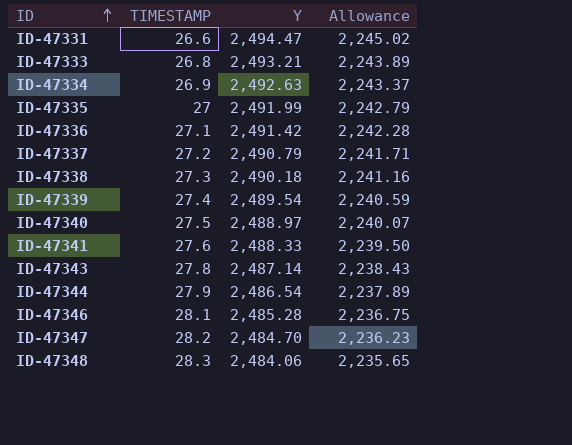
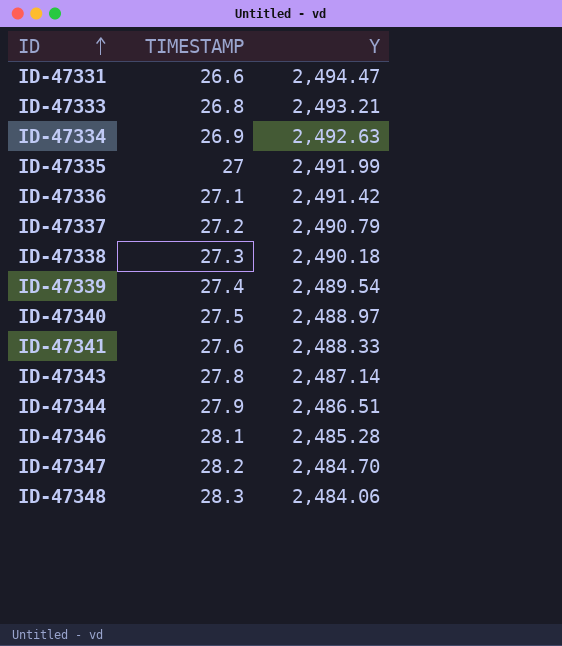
column Allowance | formula: [Y] * 0.9 -> none
ID-47344 | Y: 2,486.54 -> 2,486.51

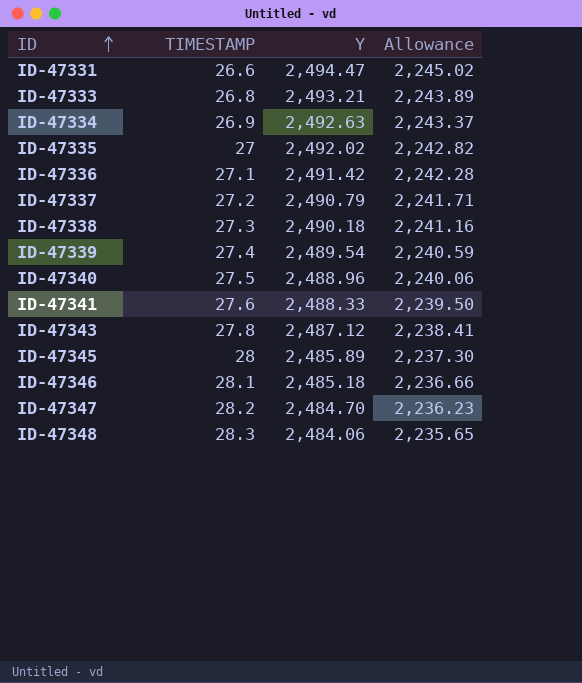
column Allowance | formula: none -> [Y] * 0.9
row ID-47344: 27.9 | 2,486.51 -> none
ID-47335 | Y: 2,491.99 -> 2,492.02
ID-47340 | Y: 2,488.97 -> 2,488.96
ID-47343 | Y: 2,487.14 -> 2,487.12
row ID-47345: none -> 28 | 2,485.89 | 2,237.30
ID-47346 | Y: 2,485.28 -> 2,485.18

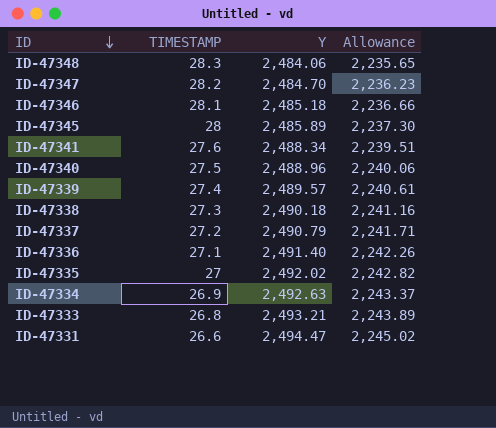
row order: ID ascending -> ID descending
row ID-47343: 27.8 | 2,487.12 | 2,238.41 -> none
ID-47341 | Y: 2,488.33 -> 2,488.34
ID-47341 | Allowance: 2,239.50 -> 2,239.51
ID-47339 | Y: 2,489.54 -> 2,489.57
ID-47339 | Allowance: 2,240.59 -> 2,240.61
ID-47336 | Y: 2,491.42 -> 2,491.40
ID-47336 | Allowance: 2,242.28 -> 2,242.26

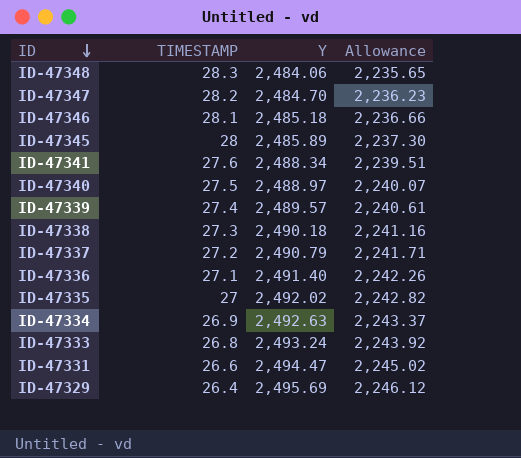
ID-47340 | Y: 2,488.96 -> 2,488.97
ID-47340 | Allowance: 2,240.06 -> 2,240.07
ID-47333 | Y: 2,493.21 -> 2,493.24
ID-47333 | Allowance: 2,243.89 -> 2,243.92
row ID-47329: none -> 26.4 | 2,495.69 | 2,246.12

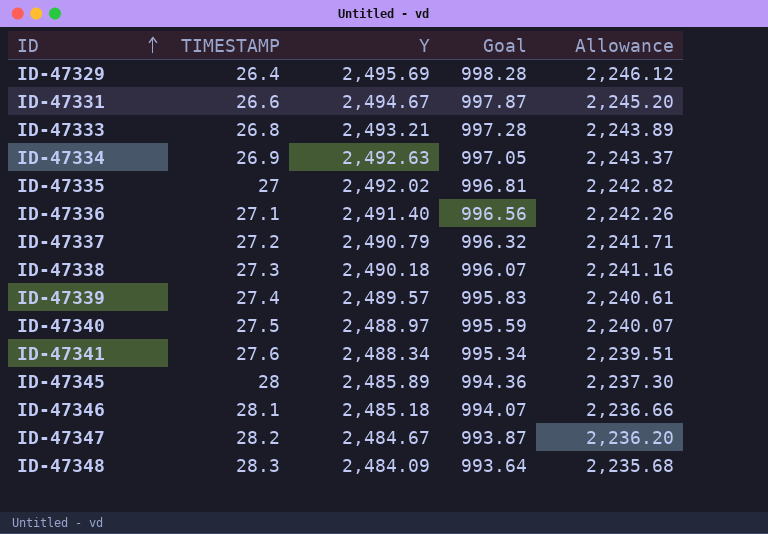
row order: ID descending -> ID ascending
column Goal | formula: none -> [Y] * 0.4
ID-47331 | Y: 2,494.47 -> 2,494.67
ID-47331 | Allowance: 2,245.02 -> 2,245.20
ID-47333 | Y: 2,493.24 -> 2,493.21
ID-47333 | Allowance: 2,243.92 -> 2,243.89
ID-47347 | Y: 2,484.70 -> 2,484.67
ID-47347 | Allowance: 2,236.23 -> 2,236.20
ID-47348 | Y: 2,484.06 -> 2,484.09
ID-47348 | Allowance: 2,235.65 -> 2,235.68

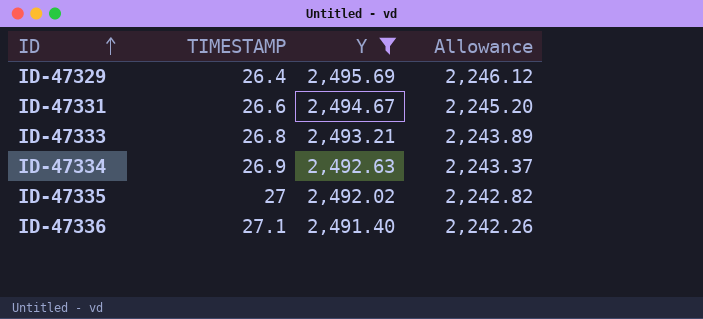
filter: none -> Y >= 2,491.40
column Goal | formula: [Y] * 0.4 -> none

